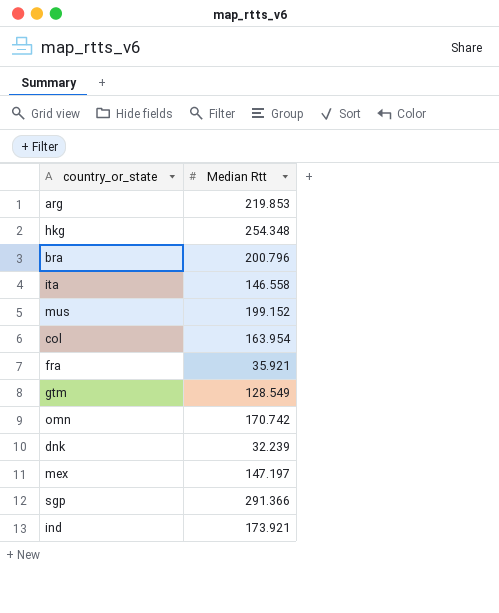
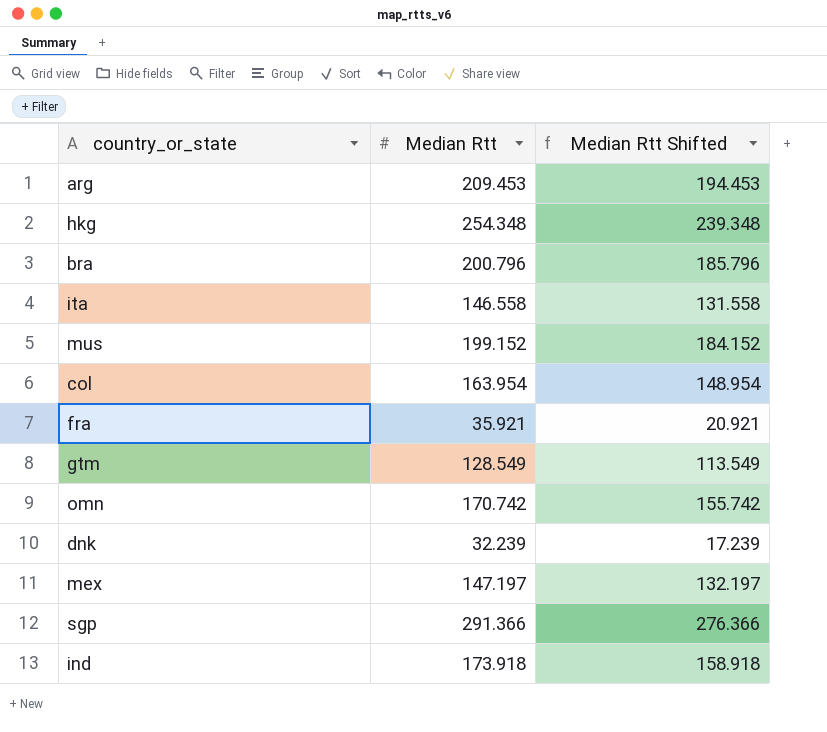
column Median Rtt Shifted | formula: none -> [Median Rtt] - 15
arg | Median Rtt: 219.853 -> 209.453
ind | Median Rtt: 173.921 -> 173.918

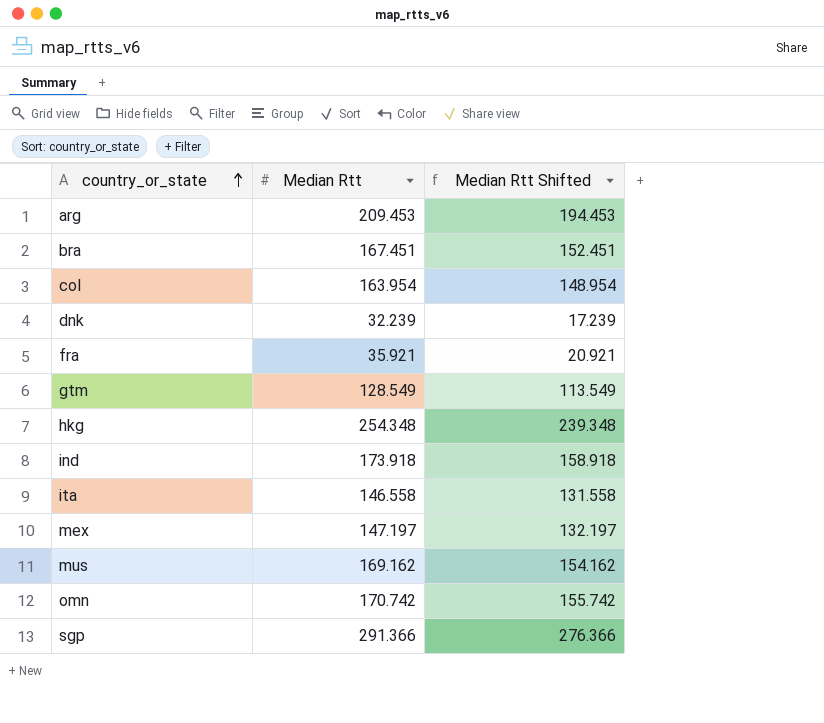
row order: none -> country_or_state ascending
bra | Median Rtt: 200.796 -> 167.451
bra | Median Rtt Shifted: 185.796 -> 152.451
mus | Median Rtt: 199.152 -> 169.162
mus | Median Rtt Shifted: 184.152 -> 154.162

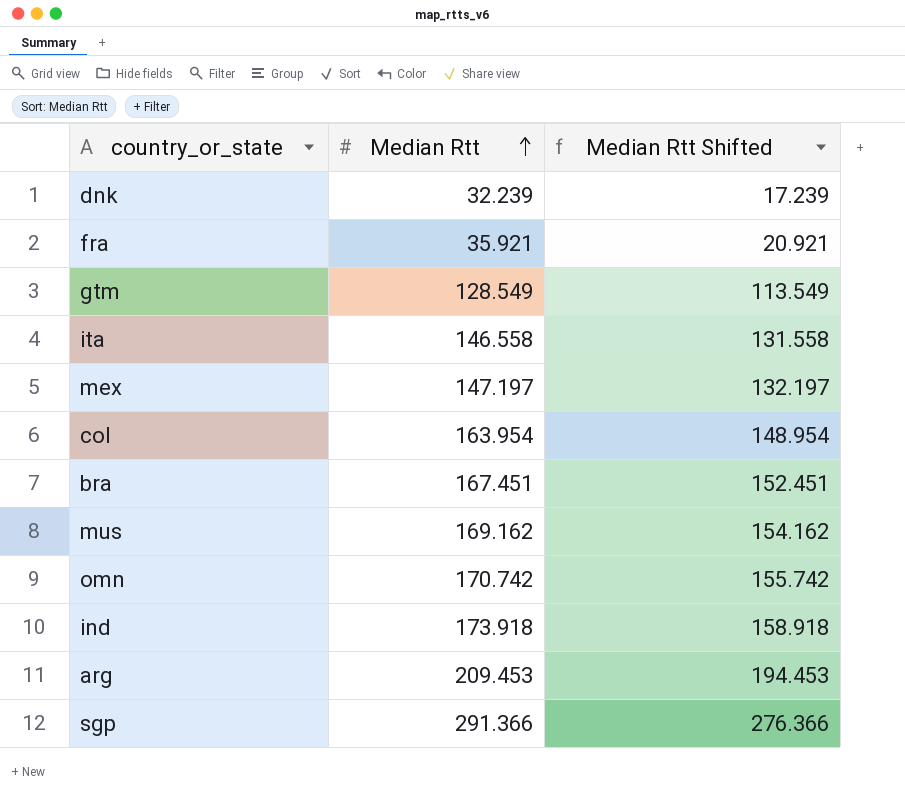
row order: country_or_state ascending -> Median Rtt ascending
row hkg: 254.348 | 239.348 -> none

